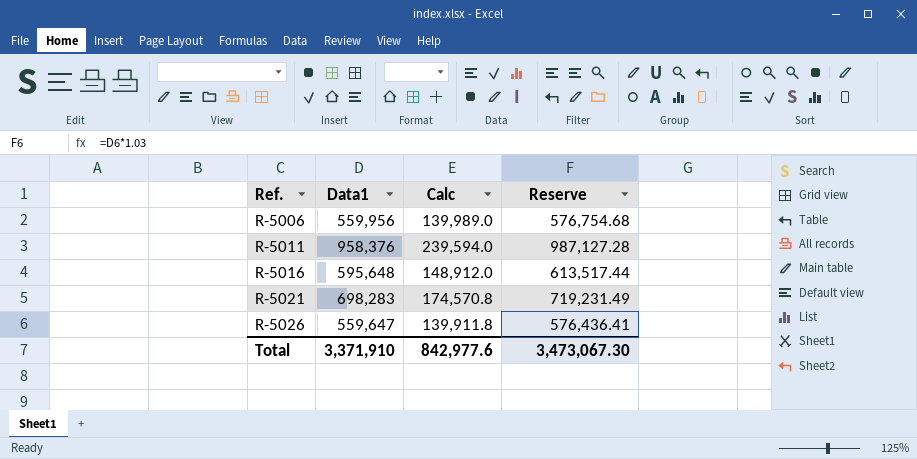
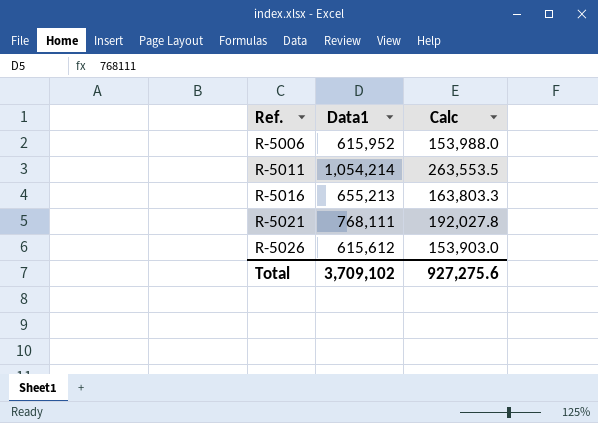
column Reserve | formula: [Data1] * 1.03 -> none
R-5006 | Data1: 559,956 -> 615,952
R-5006 | Calc: 139,989.0 -> 153,988.0
R-5011 | Data1: 958,376 -> 1,054,214
R-5011 | Calc: 239,594.0 -> 263,553.5
R-5016 | Data1: 595,648 -> 655,213
R-5016 | Calc: 148,912.0 -> 163,803.3
R-5021 | Data1: 698,283 -> 768,111
R-5021 | Calc: 174,570.8 -> 192,027.8
R-5026 | Data1: 559,647 -> 615,612
R-5026 | Calc: 139,911.8 -> 153,903.0
Total | Data1: 3,371,910 -> 3,709,102
Total | Calc: 842,977.6 -> 927,275.6

